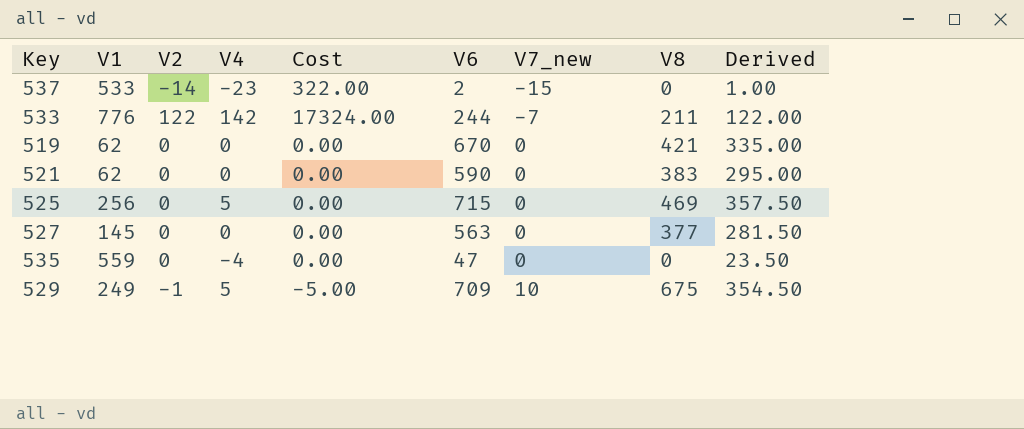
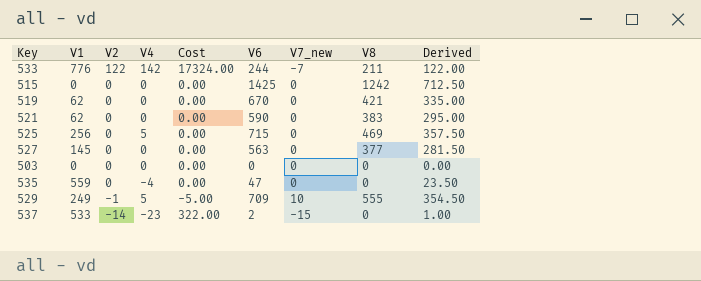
row order: V7_new ascending -> V2 descending
row 515: none -> 0 | 0 | 0 | 0.00 | 1425 | 0 | 1242 | 712.50
row 503: none -> 0 | 0 | 0 | 0.00 | 0 | 0 | 0 | 0.00
529 | V8: 675 -> 555

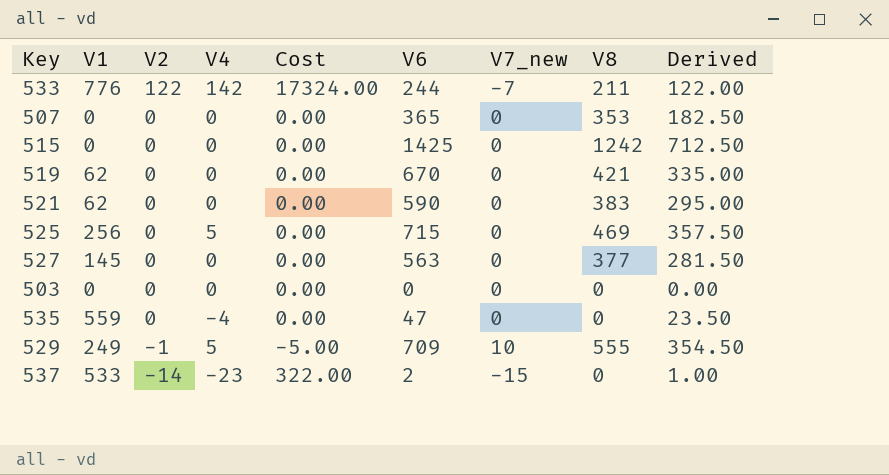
row 507: none -> 0 | 0 | 0 | 0.00 | 365 | 0 | 353 | 182.50

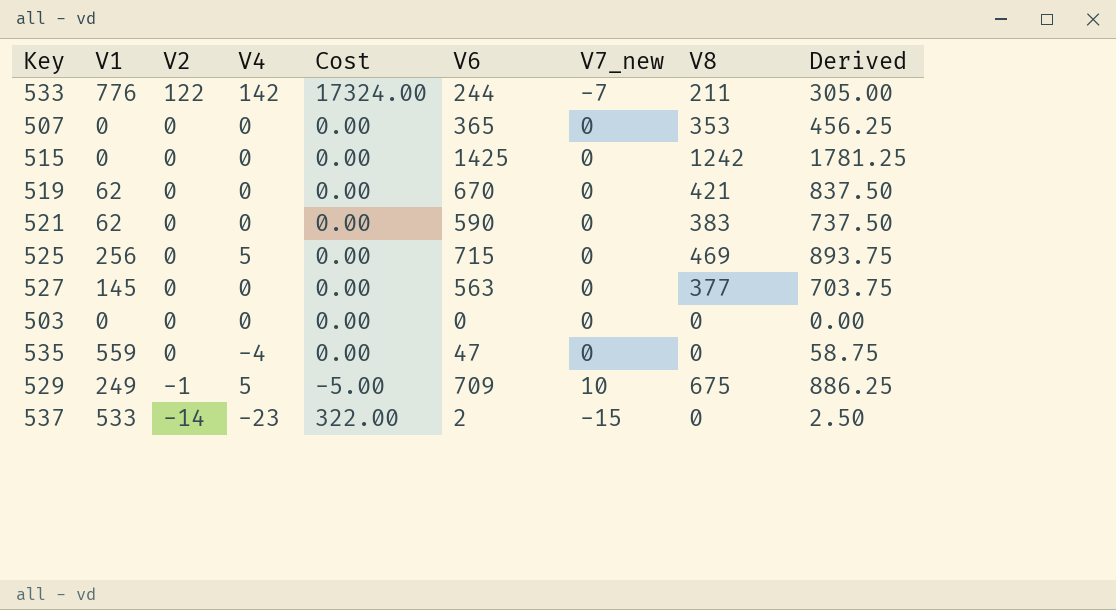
column Derived | formula: [V6] * 0.5 -> [V6] * 1.25
529 | V8: 555 -> 675

